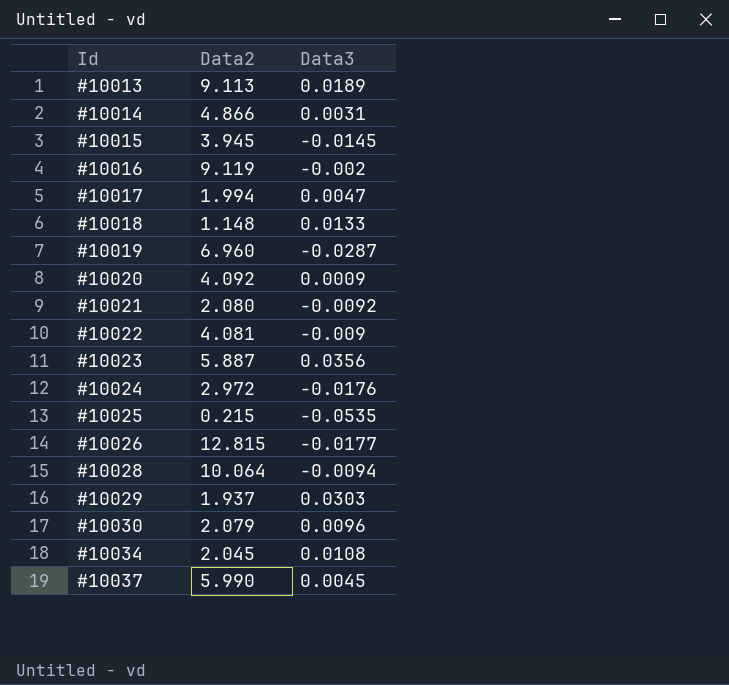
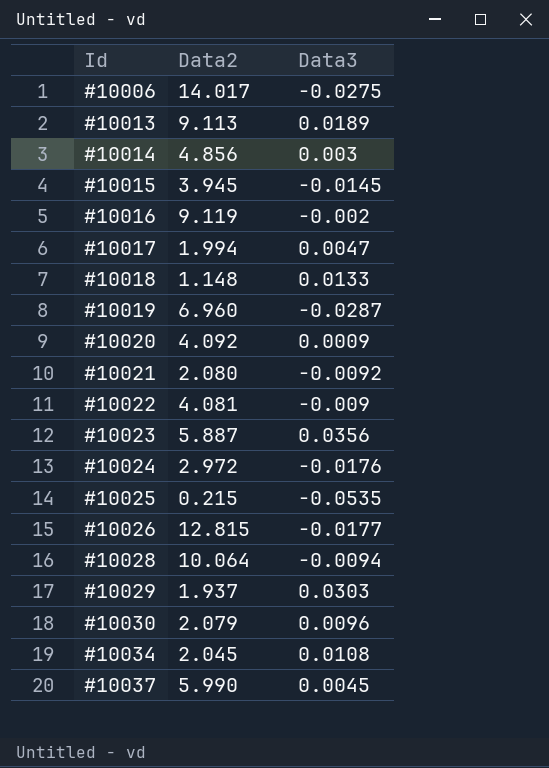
row #10006: none -> 14.017 | -0.0275
#10014 | Data2: 4.866 -> 4.856
#10014 | Data3: 0.0031 -> 0.003

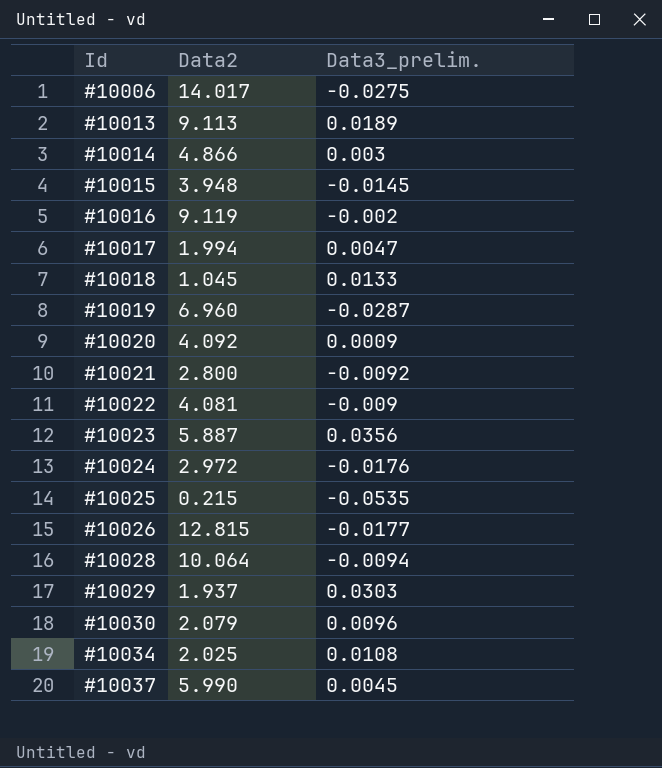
column name: Data3 -> Data3_prelim.
#10014 | Data2: 4.856 -> 4.866
#10015 | Data2: 3.945 -> 3.948
#10018 | Data2: 1.148 -> 1.045
#10021 | Data2: 2.080 -> 2.800
#10034 | Data2: 2.045 -> 2.025

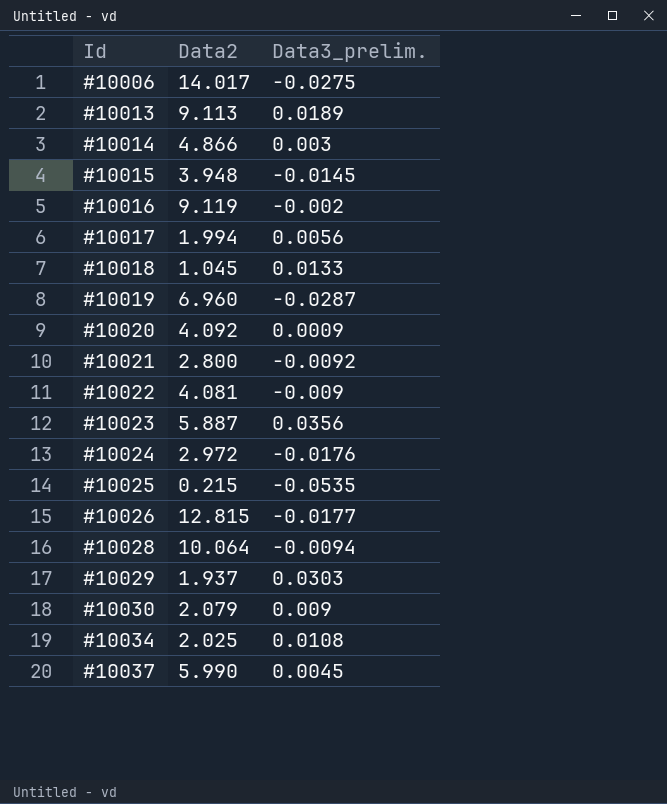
#10017 | Data3_prelim.: 0.0047 -> 0.0056
#10030 | Data3_prelim.: 0.0096 -> 0.009

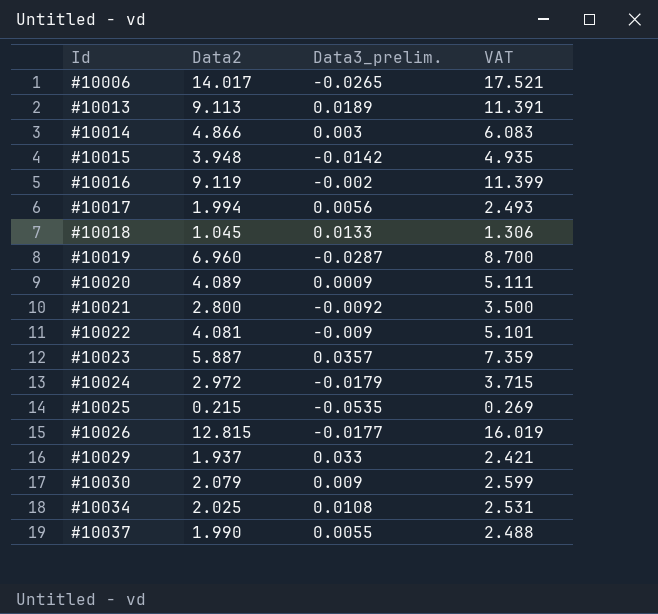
column VAT | formula: none -> [Data2] * 1.25
row #10028: 10.064 | -0.0094 -> none
#10006 | Data3_prelim.: -0.0275 -> -0.0265
#10015 | Data3_prelim.: -0.0145 -> -0.0142
#10020 | Data2: 4.092 -> 4.089
#10023 | Data3_prelim.: 0.0356 -> 0.0357
#10024 | Data3_prelim.: -0.0176 -> -0.0179
#10029 | Data3_prelim.: 0.0303 -> 0.033
#10037 | Data2: 5.990 -> 1.990
#10037 | Data3_prelim.: 0.0045 -> 0.0055

